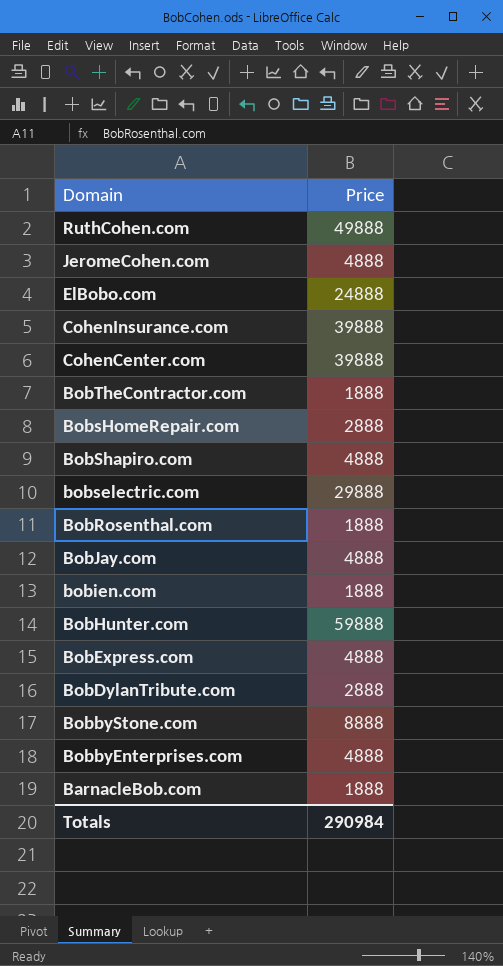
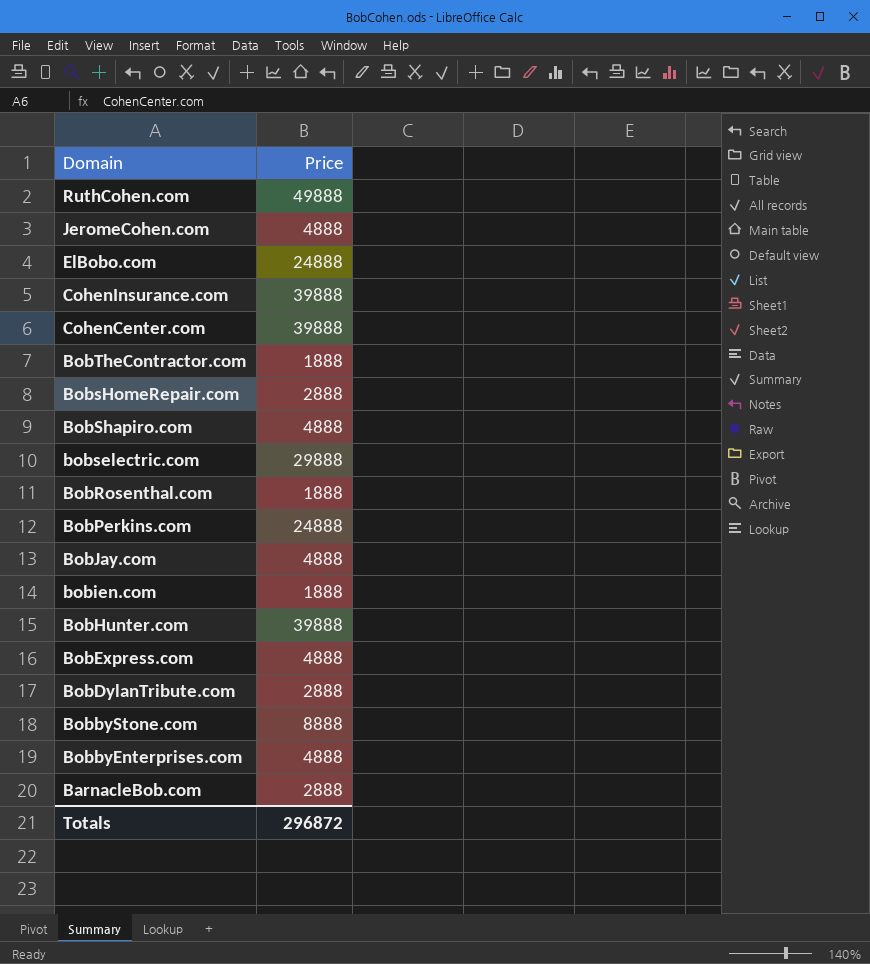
row BobPerkins.com: none -> 24888
BobHunter.com | Price: 59888 -> 39888
BarnacleBob.com | Price: 1888 -> 2888
Totals | Price: 290984 -> 296872

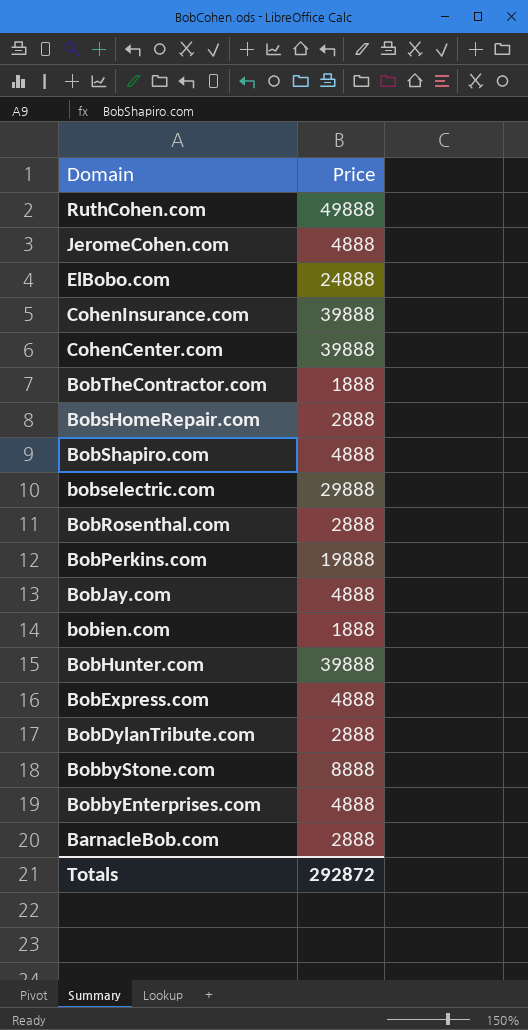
BobRosenthal.com | Price: 1888 -> 2888
BobPerkins.com | Price: 24888 -> 19888
Totals | Price: 296872 -> 292872

